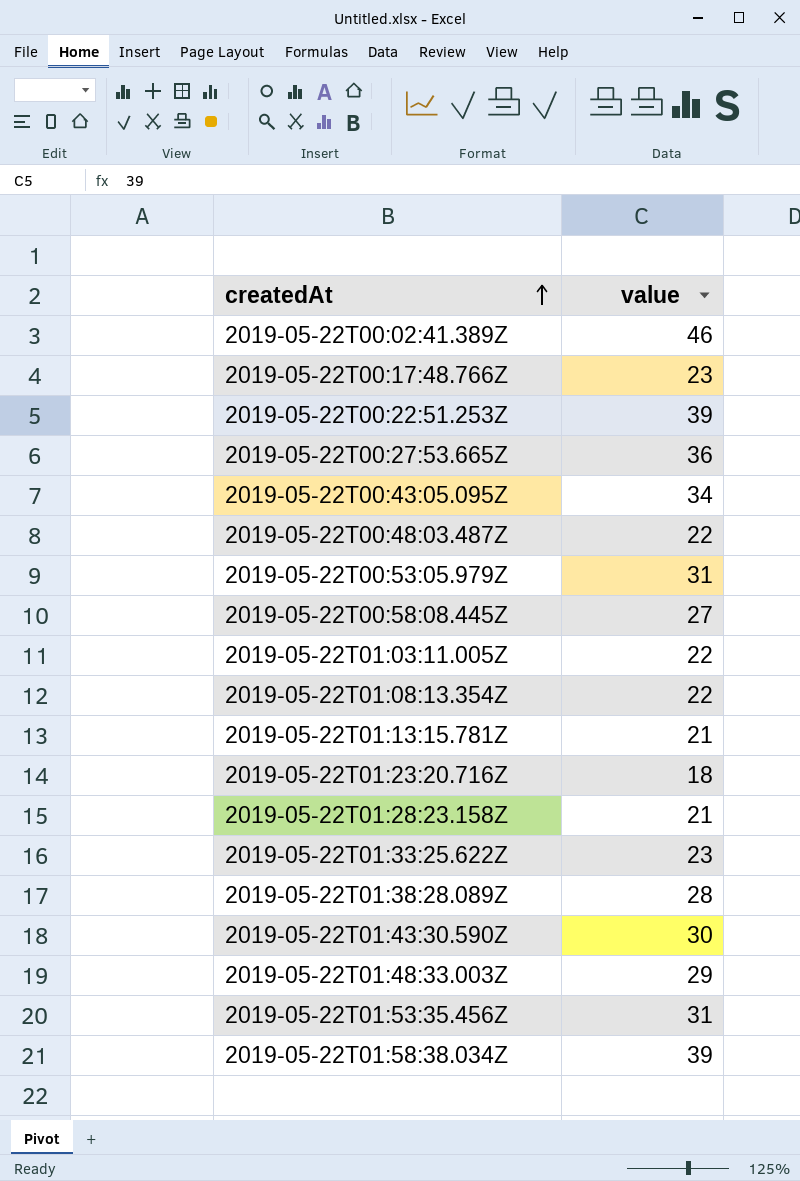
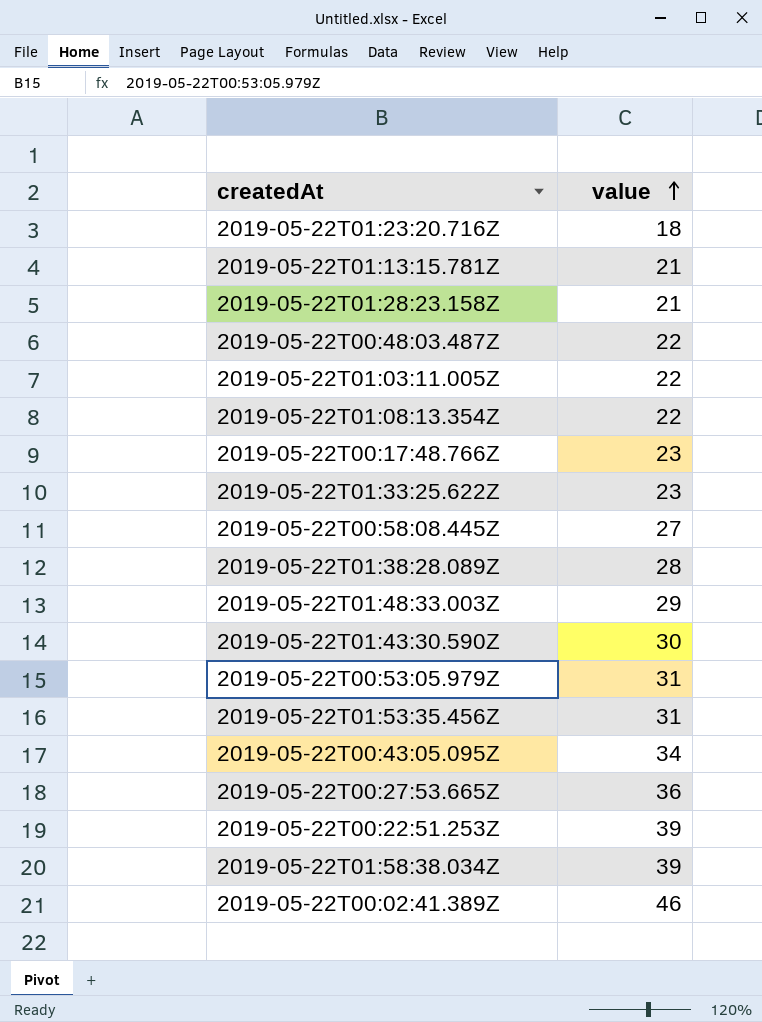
row order: createdAt ascending -> value ascending

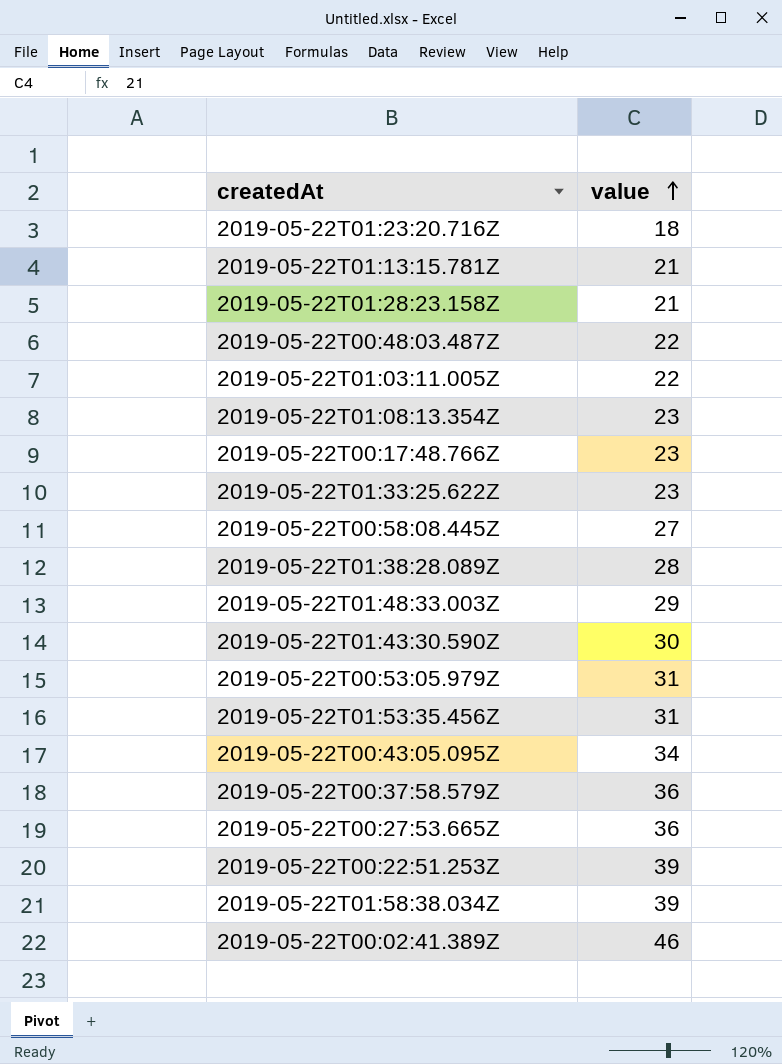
2019-05-22T01:08:13.354Z | value: 22 -> 23
row 2019-05-22T00:37:58.579Z: none -> 36

